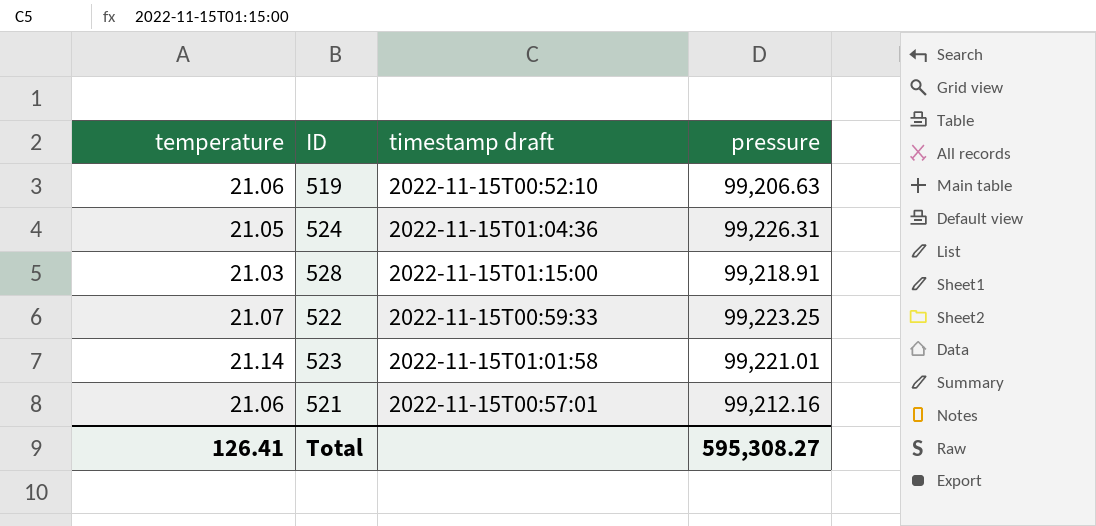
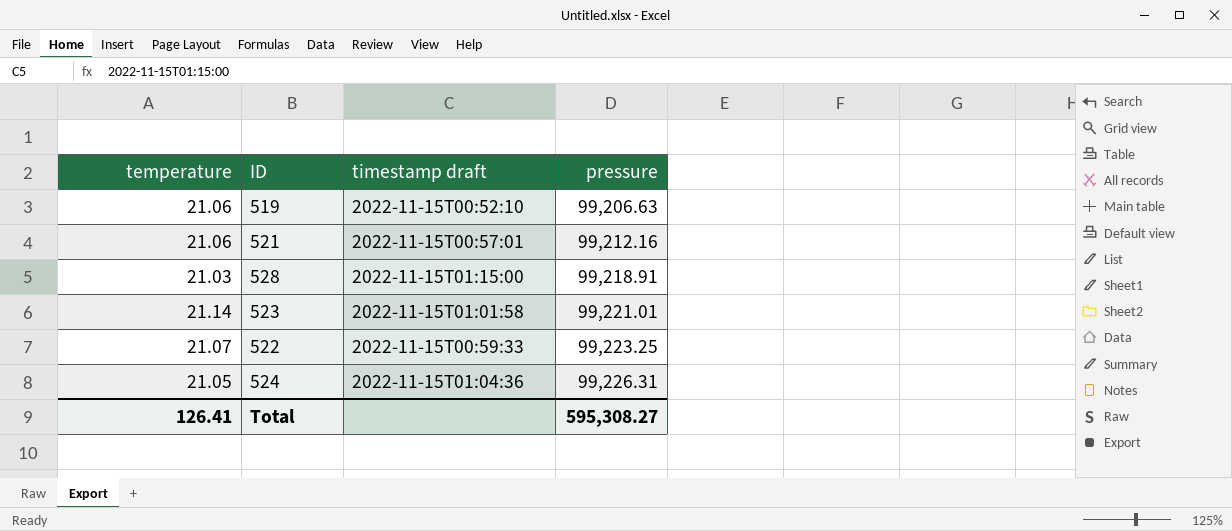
row order: none -> pressure ascending

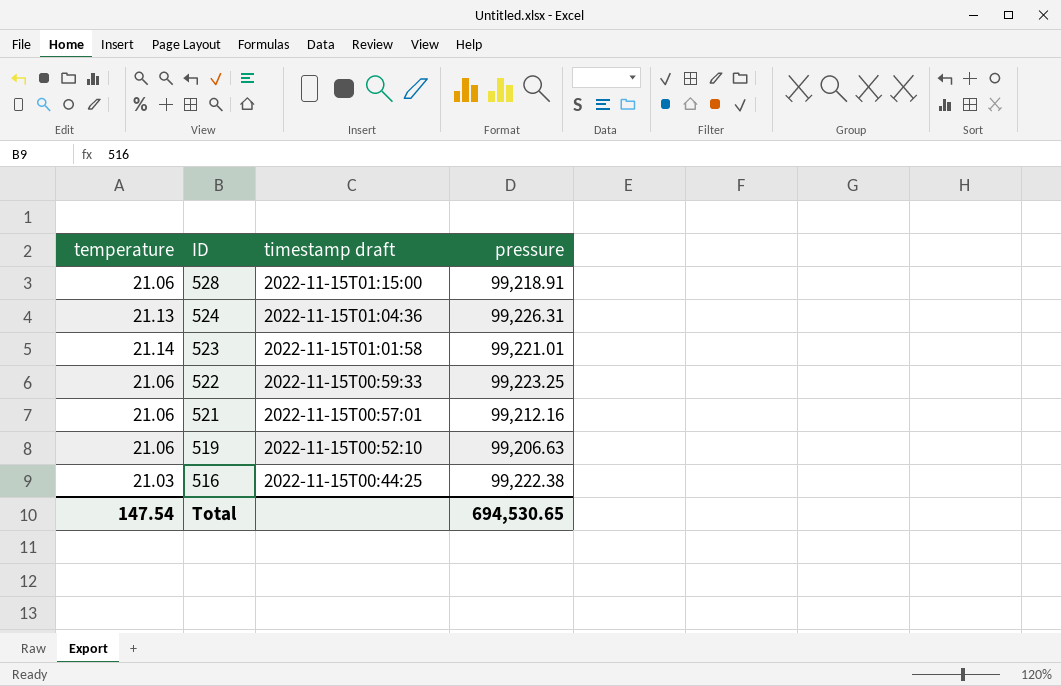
row order: pressure ascending -> ID descending
528 | temperature: 21.03 -> 21.06
524 | temperature: 21.05 -> 21.13
522 | temperature: 21.07 -> 21.06
row 516: none -> 21.03 | 2022-11-15T00:44:25 | 99,222.38
Total | temperature: 126.41 -> 147.54
Total | pressure: 595,308.27 -> 694,530.65

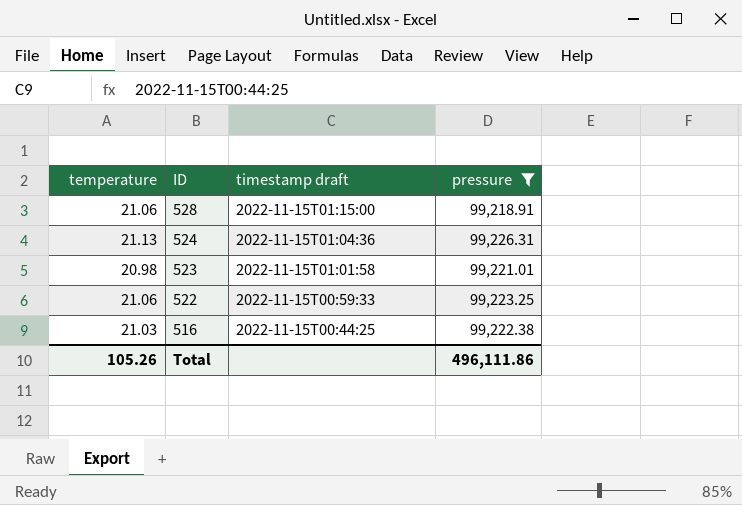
filter: none -> pressure >= 99,218.91
523 | temperature: 21.14 -> 20.98
Total | temperature: 147.54 -> 105.26
Total | pressure: 694,530.65 -> 496,111.86

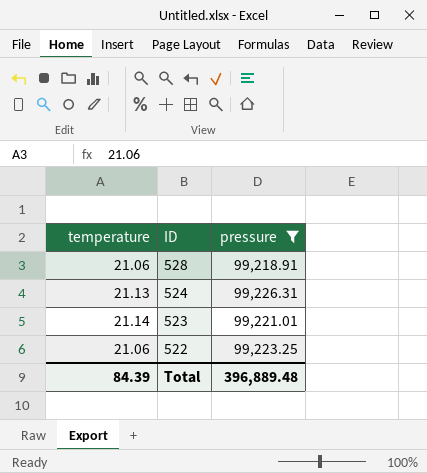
column timestamp draft | position: 3 -> none
row 516: 21.03 | 2022-11-15T00:44:25 | 99,222.38 -> none
523 | temperature: 20.98 -> 21.14
Total | temperature: 105.26 -> 84.39
Total | pressure: 496,111.86 -> 396,889.48

